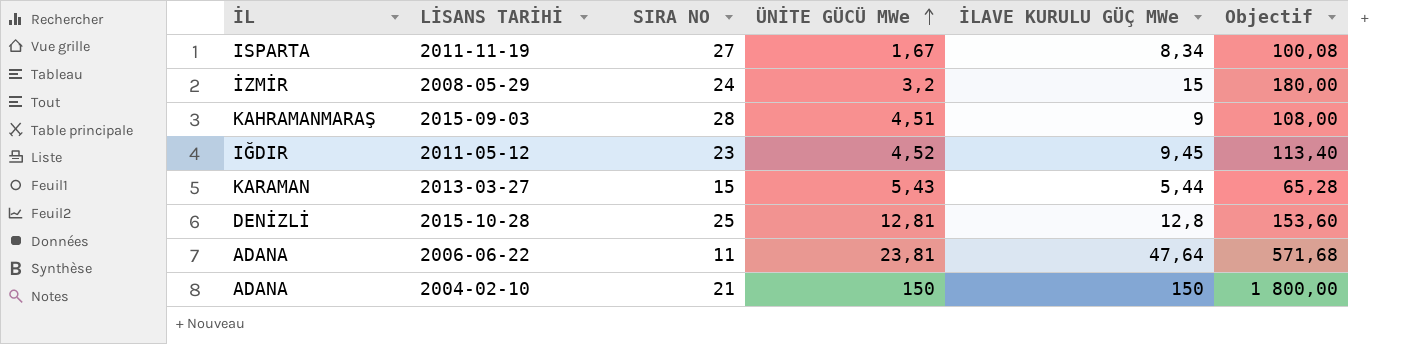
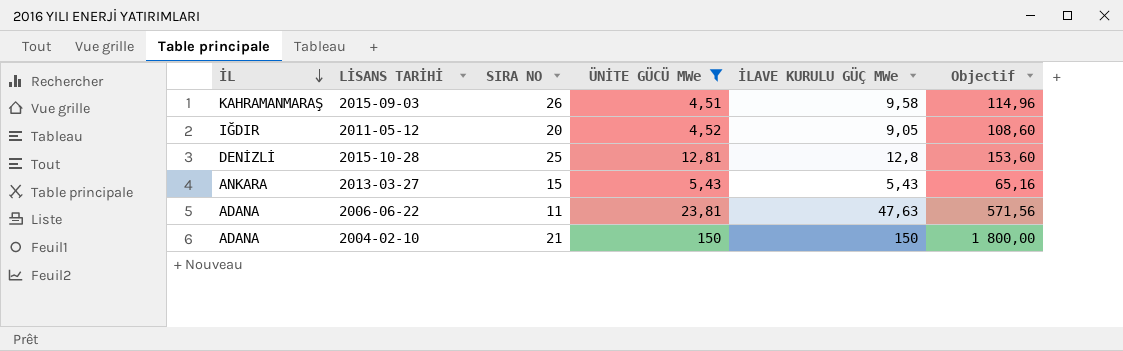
filter: none -> ÜNİTE GÜCÜ MWe >= 4,51
row order: ÜNİTE GÜCÜ MWe ascending -> İL descending
2015-09-03 | SIRA NO: 28 -> 26
2015-09-03 | İLAVE KURULU GÜÇ MWe: 9 -> 9,58
2015-09-03 | Objectif: 108,00 -> 114,96
2011-05-12 | SIRA NO: 23 -> 20
2011-05-12 | İLAVE KURULU GÜÇ MWe: 9,45 -> 9,05
2011-05-12 | Objectif: 113,40 -> 108,60
2013-03-27 | İL: KARAMAN -> ANKARA
2013-03-27 | İLAVE KURULU GÜÇ MWe: 5,44 -> 5,43
2013-03-27 | Objectif: 65,28 -> 65,16
2006-06-22 | İLAVE KURULU GÜÇ MWe: 47,64 -> 47,63
2006-06-22 | Objectif: 571,68 -> 571,56

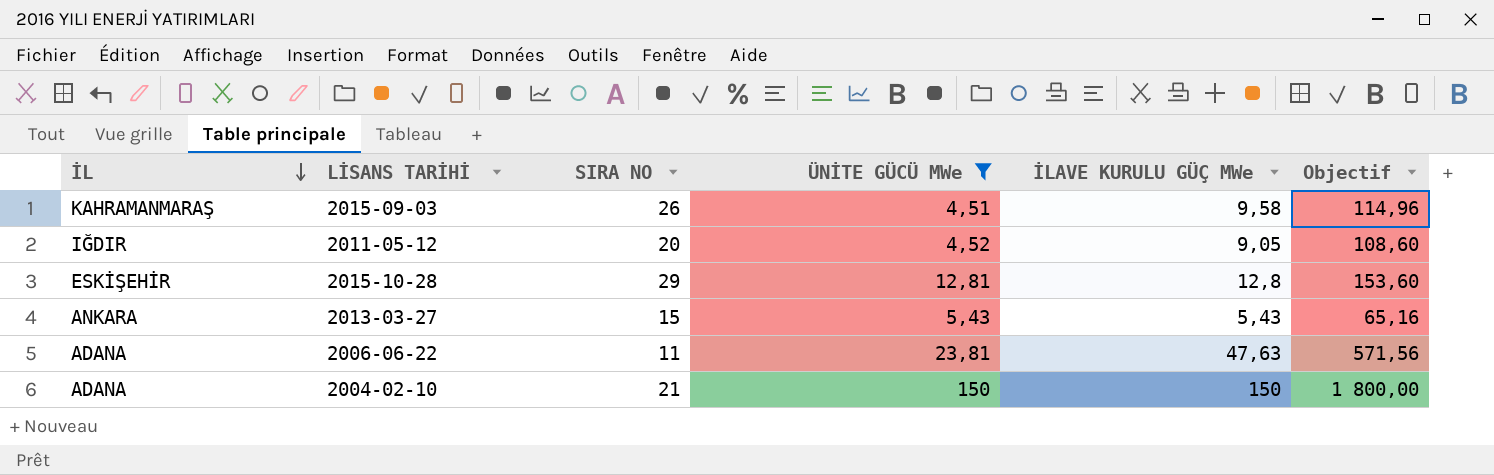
2015-10-28 | İL: DENİZLİ -> ESKİŞEHİR
2015-10-28 | SIRA NO: 25 -> 29

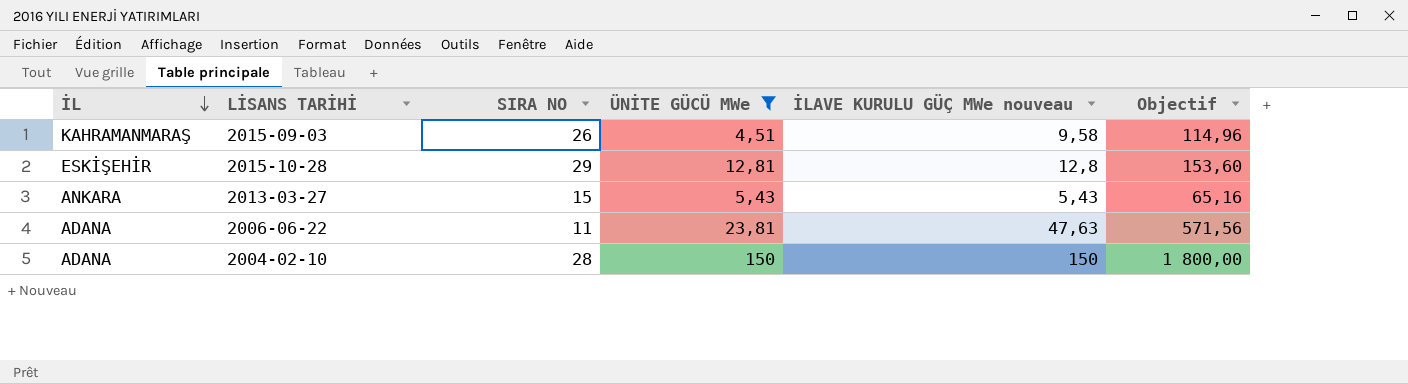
column name: İLAVE KURULU GÜÇ MWe -> İLAVE KURULU GÜÇ MWe nouveau
row 2011-05-12: IĞDIR | 20 | 4,52 | 9,05 | 108,60 -> none
2004-02-10 | SIRA NO: 21 -> 28

